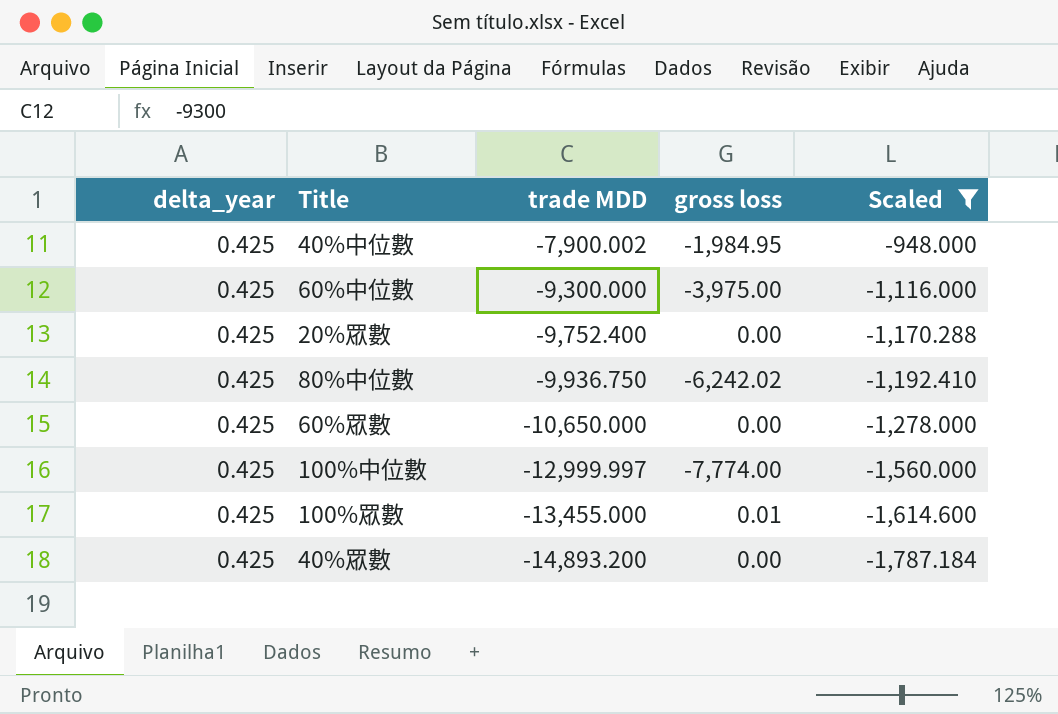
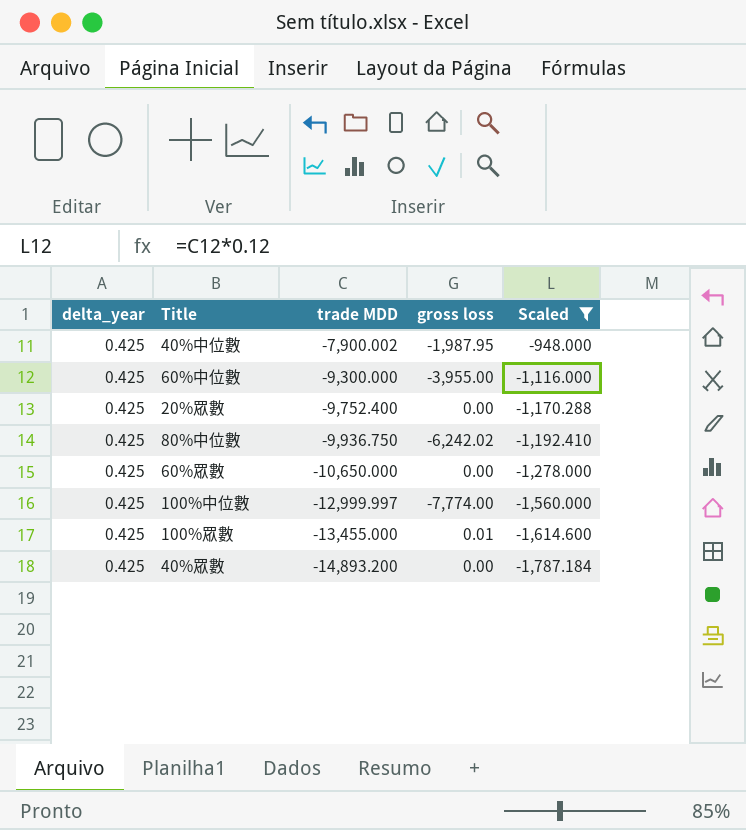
40%中位數 | gross loss: -1,984.95 -> -1,987.95
60%中位數 | gross loss: -3,975.00 -> -3,955.00

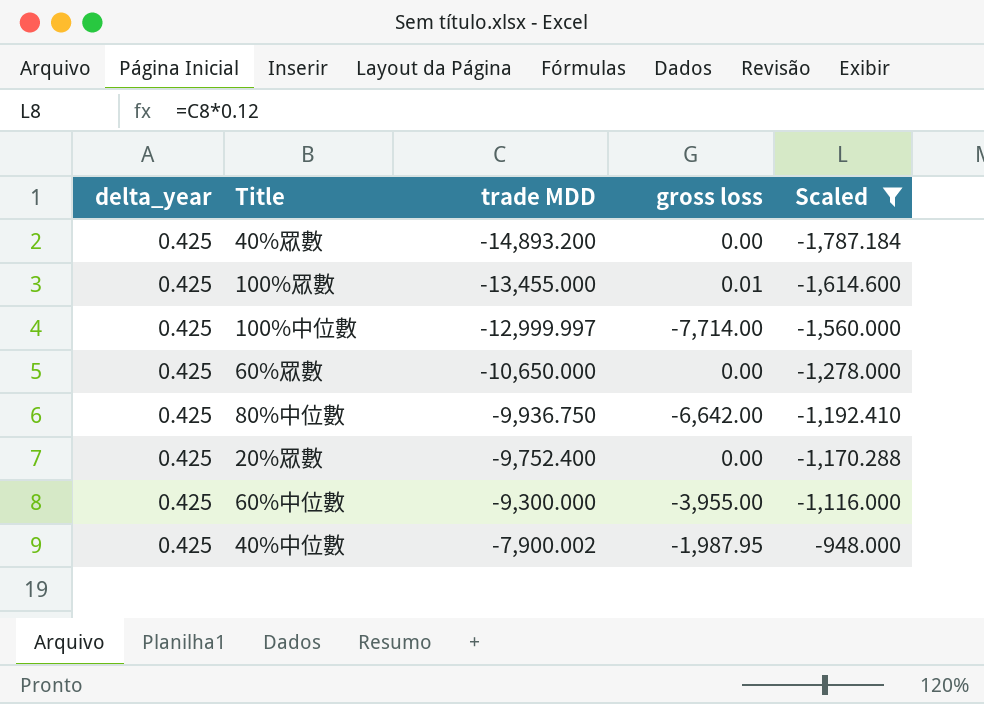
row order: trade MDD descending -> trade MDD ascending
100%中位數 | gross loss: -7,774.00 -> -7,714.00
80%中位數 | gross loss: -6,242.02 -> -6,642.00

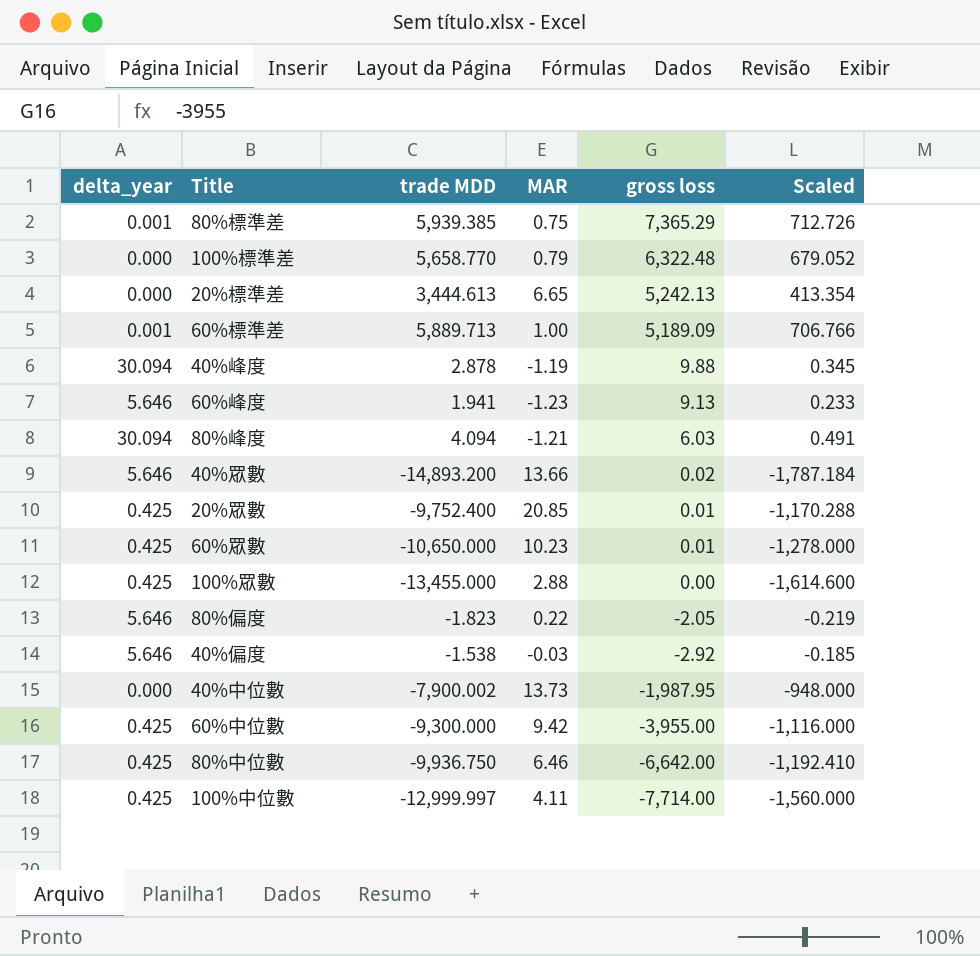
filter: Scaled <= -948.000 -> none
row order: trade MDD ascending -> gross loss descending
column MAR | position: none -> 4
40%眾數 | delta_year: 0.425 -> 5.646
40%眾數 | gross loss: 0.00 -> 0.02
20%眾數 | gross loss: 0.00 -> 0.01
60%眾數 | gross loss: 0.00 -> 0.01
100%眾數 | gross loss: 0.01 -> 0.00
40%中位數 | delta_year: 0.425 -> 0.000

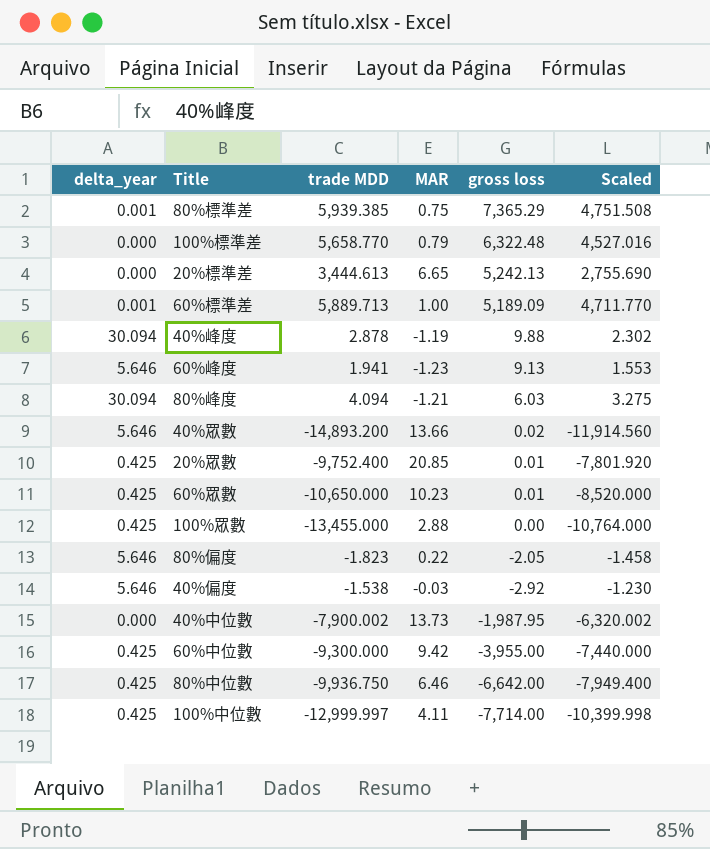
column Scaled | formula: [trade MDD] * 0.12 -> [trade MDD] * 0.8

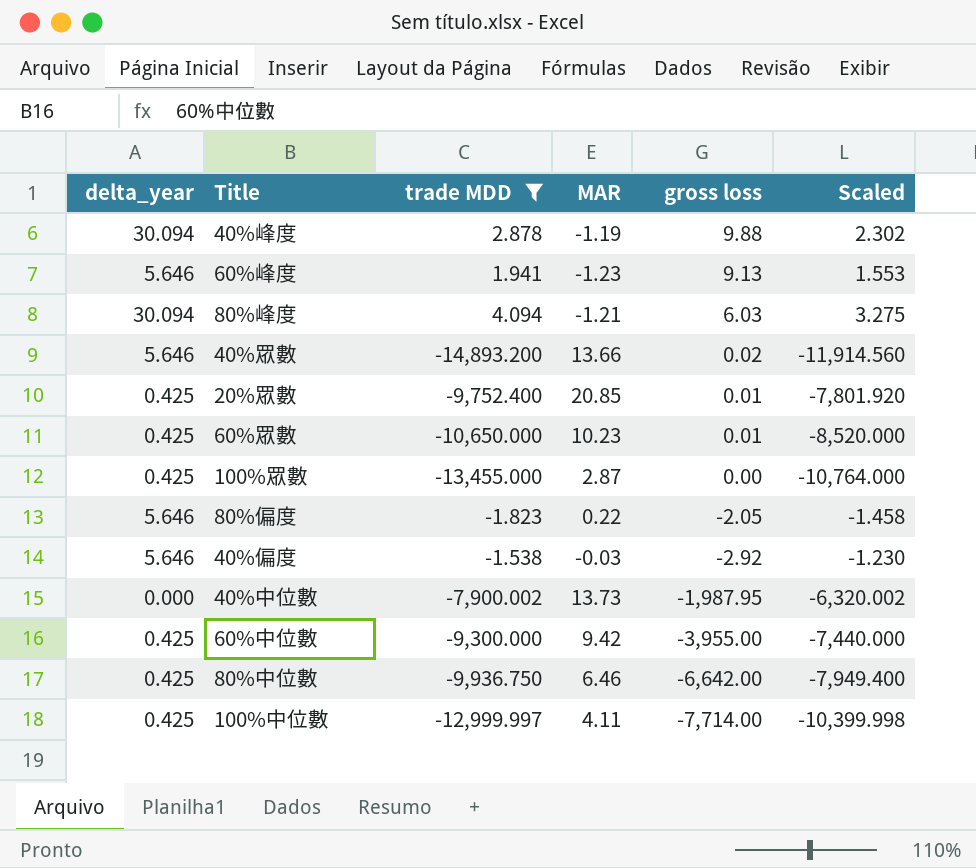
filter: none -> trade MDD <= 4.094
100%眾數 | MAR: 2.88 -> 2.87

